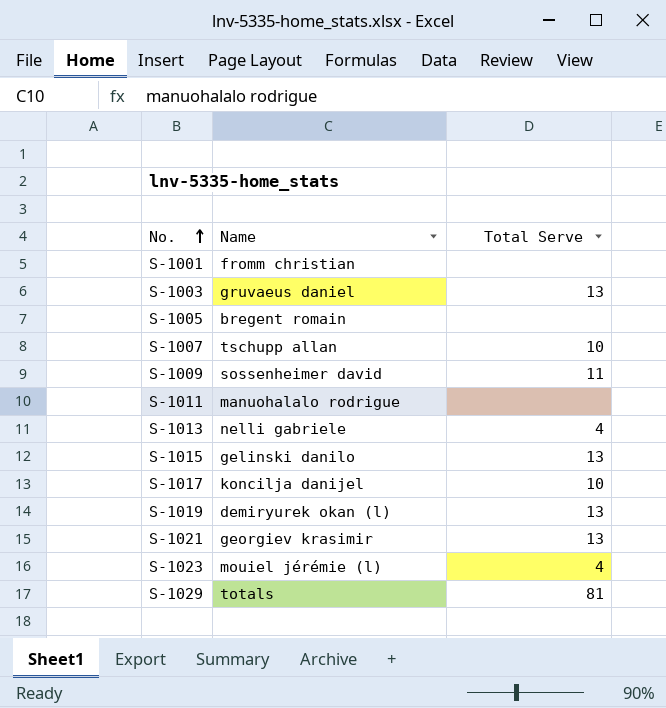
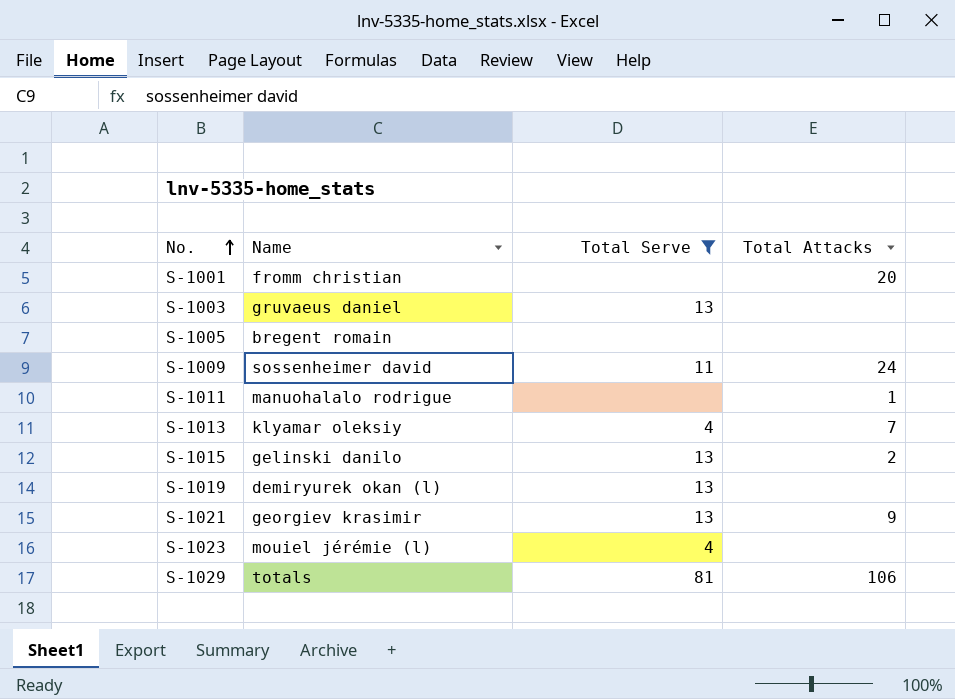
filter: none -> Total Serve != 10
column Total Attacks | position: none -> 4
S-1013 | Name: nelli gabriele -> klyamar oleksiy

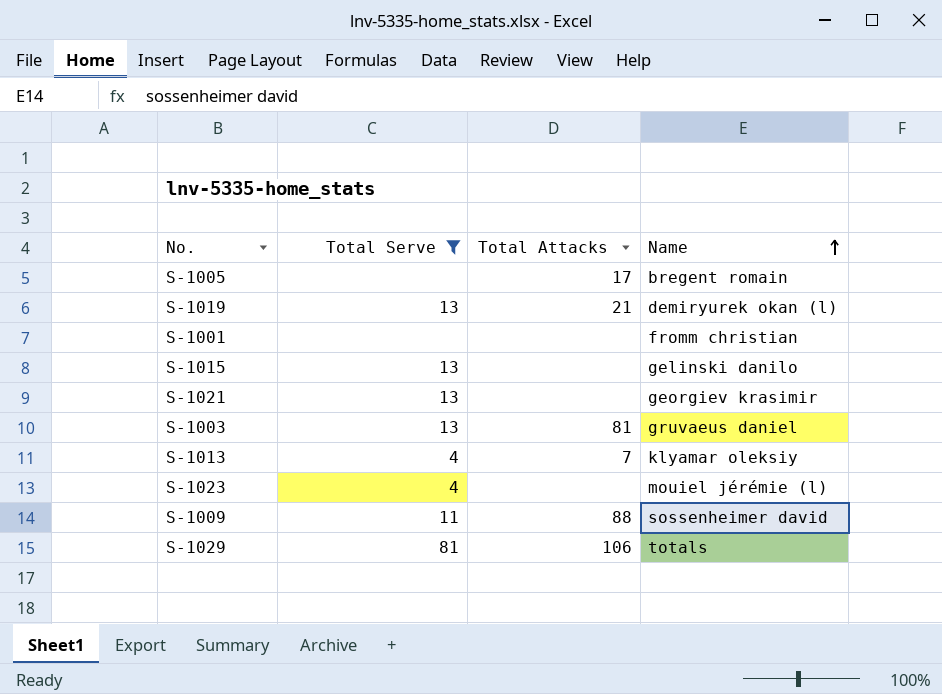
row order: No. ascending -> Name ascending
column Name | position: 2 -> 4
row S-1011: manuohalalo rodrigue | none | 1 -> none
S-1005 | Total Attacks: none -> 17
S-1019 | Total Attacks: none -> 21
S-1001 | Total Attacks: 20 -> none
S-1015 | Total Attacks: 2 -> none
S-1021 | Total Attacks: 9 -> none
S-1003 | Total Attacks: none -> 81
S-1009 | Total Attacks: 24 -> 88

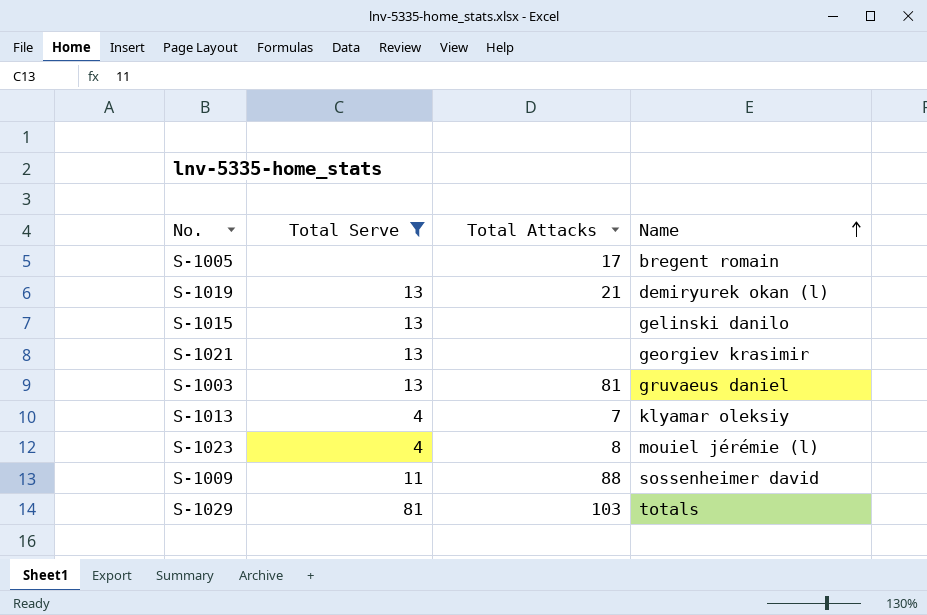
row S-1001: none | none | fromm christian -> none
S-1023 | Total Attacks: none -> 8
S-1029 | Total Attacks: 106 -> 103

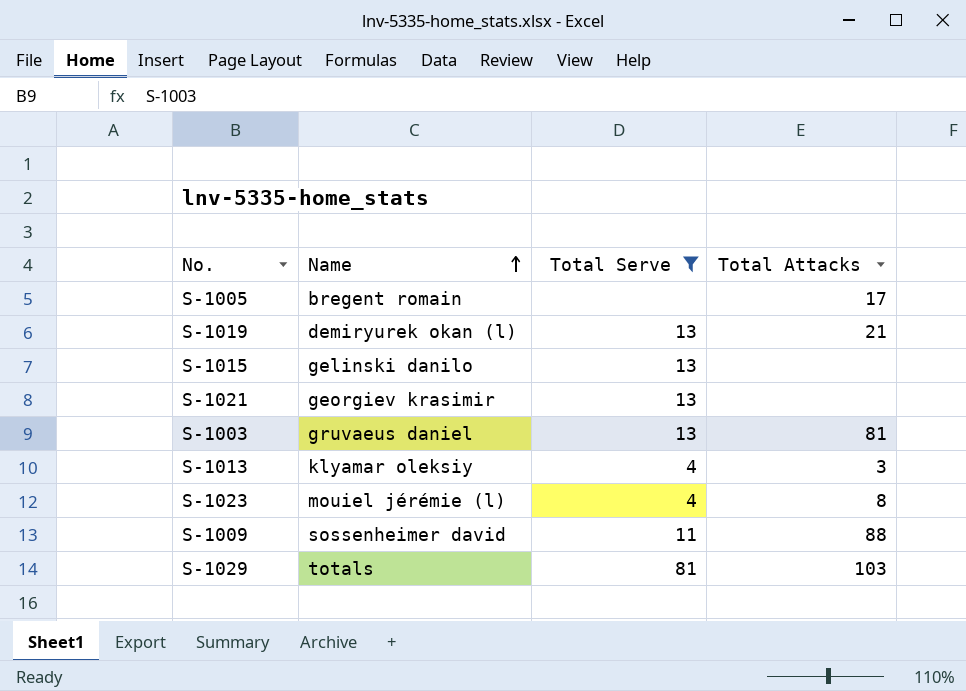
column Name | position: 4 -> 2
S-1013 | Total Attacks: 7 -> 3

